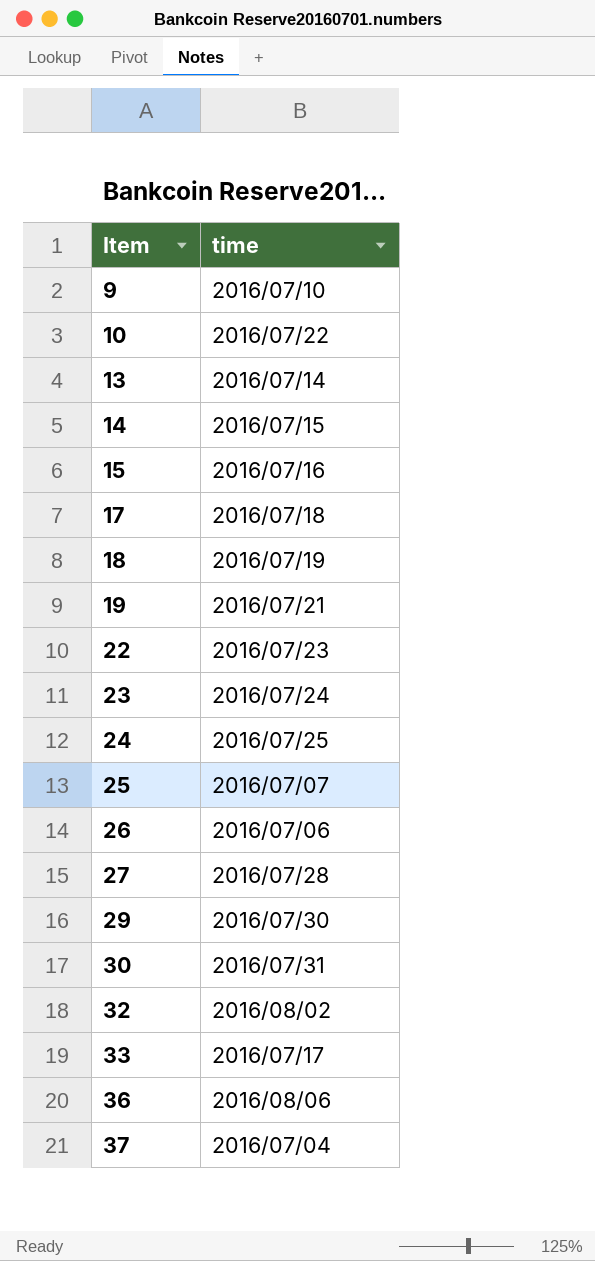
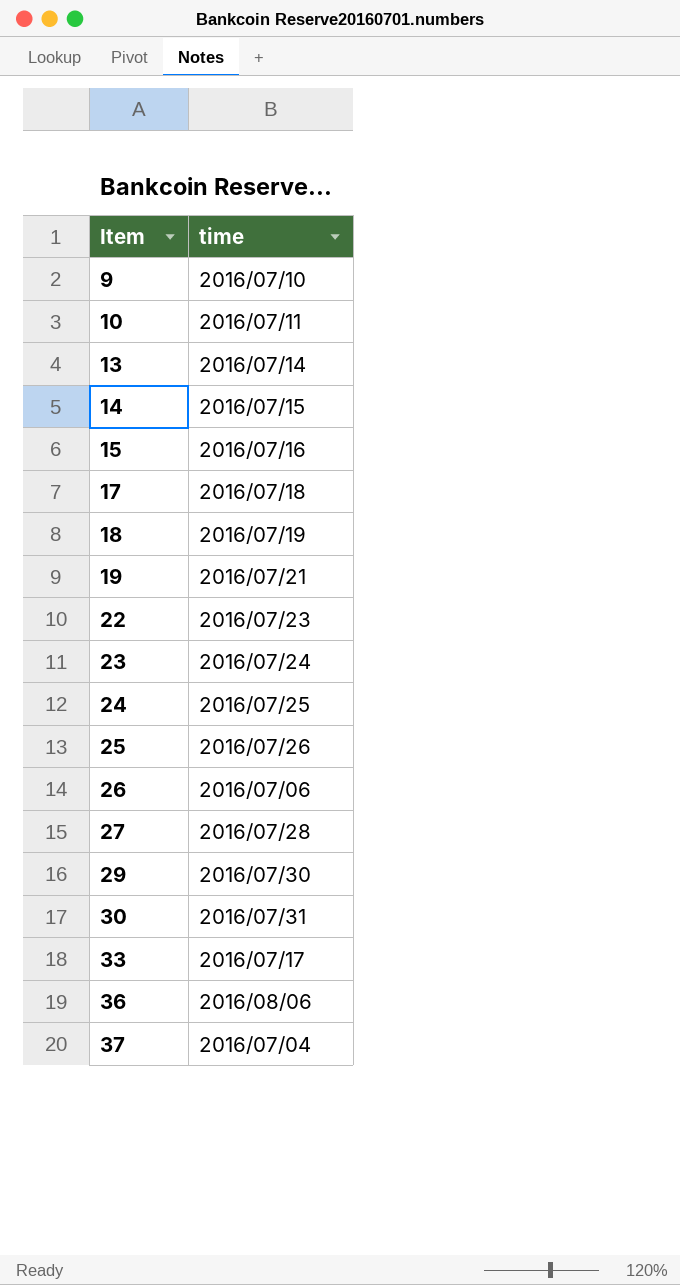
row 32: 2016/08/02 -> none
10 | time: 2016/07/22 -> 2016/07/11
25 | time: 2016/07/07 -> 2016/07/26

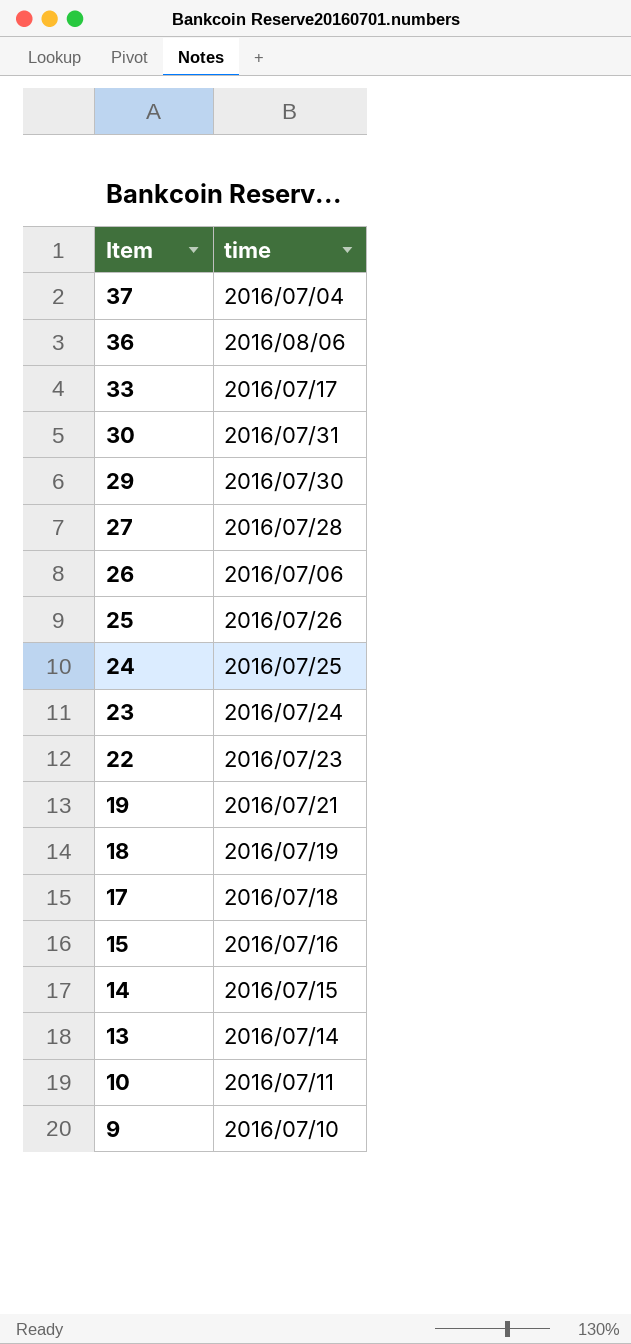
row order: Item ascending -> Item descending

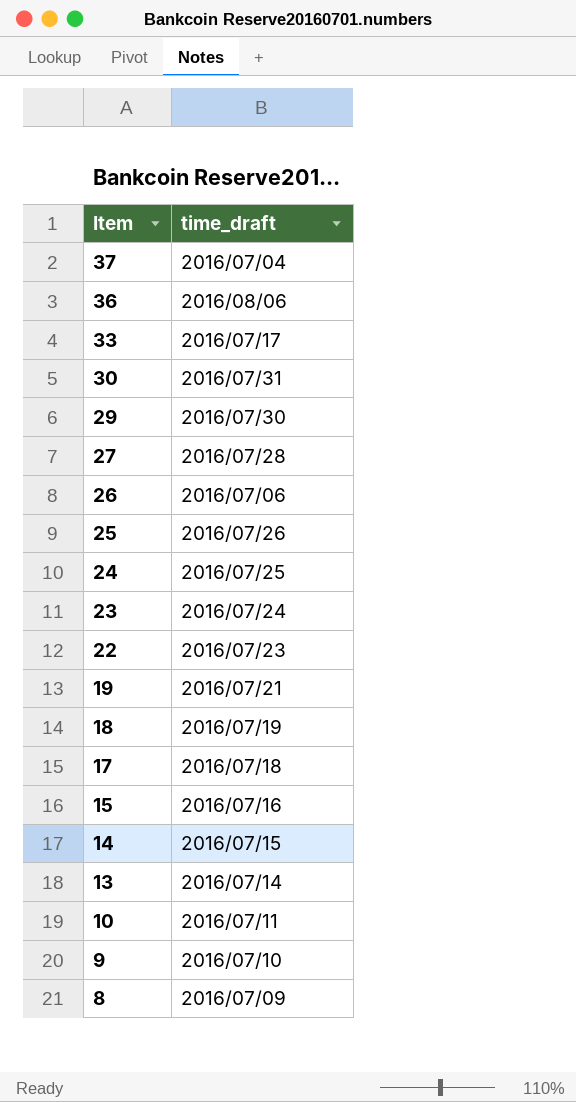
column name: time -> time_draft
row 8: none -> 2016/07/09

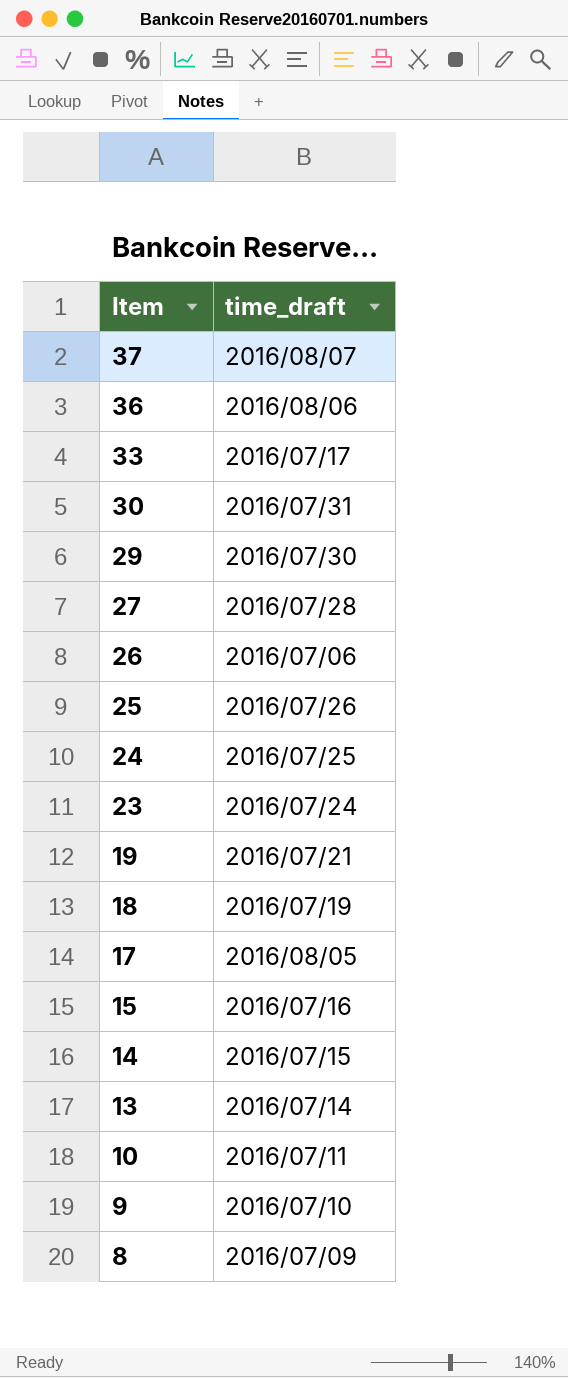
row 22: 2016/07/23 -> none
37 | time_draft: 2016/07/04 -> 2016/08/07
17 | time_draft: 2016/07/18 -> 2016/08/05

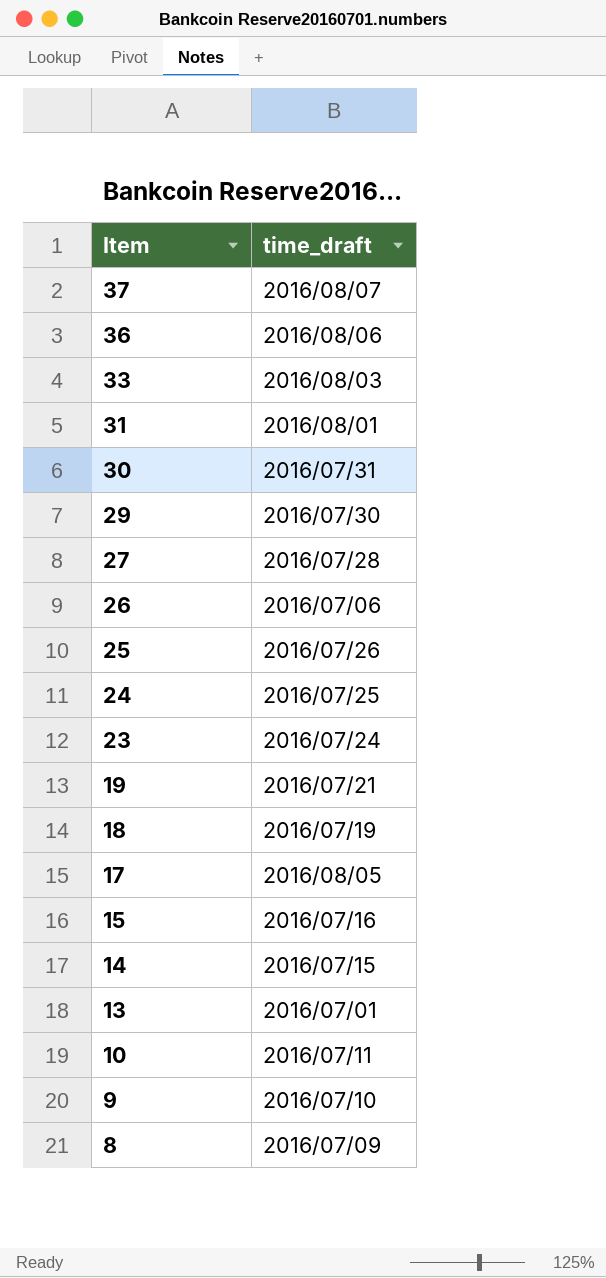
33 | time_draft: 2016/07/17 -> 2016/08/03
row 31: none -> 2016/08/01
13 | time_draft: 2016/07/14 -> 2016/07/01

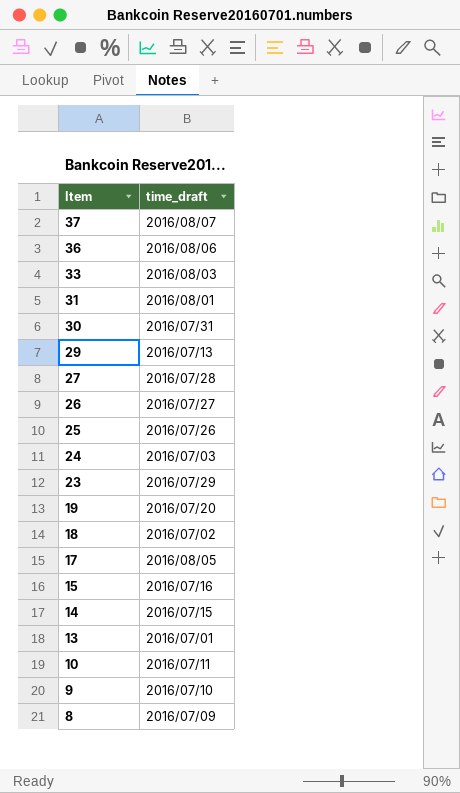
29 | time_draft: 2016/07/30 -> 2016/07/13
26 | time_draft: 2016/07/06 -> 2016/07/27
24 | time_draft: 2016/07/25 -> 2016/07/03
23 | time_draft: 2016/07/24 -> 2016/07/29
19 | time_draft: 2016/07/21 -> 2016/07/20
18 | time_draft: 2016/07/19 -> 2016/07/02

